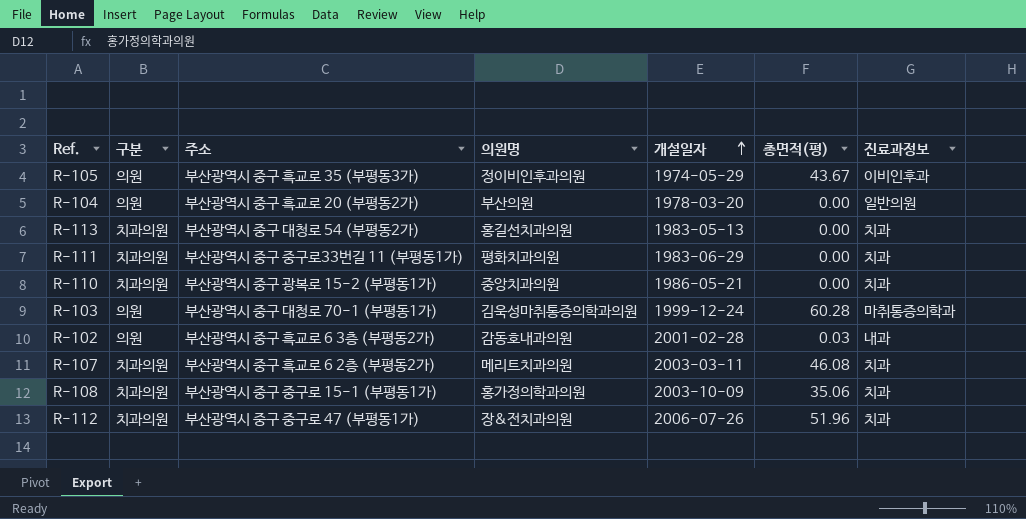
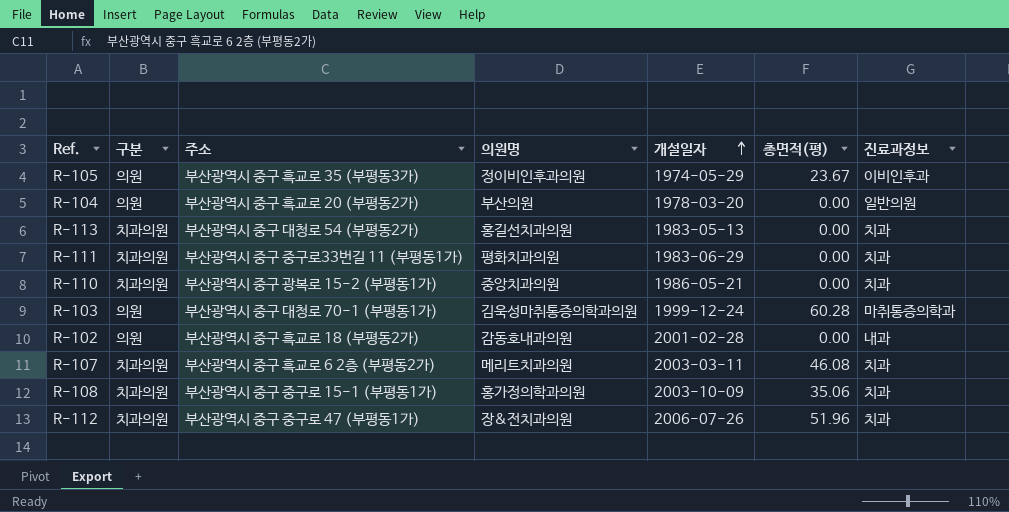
R-105 | 총면적(평): 43.67 -> 23.67
R-102 | 주소: 부산광역시 중구 흑교로 6 3층 (부평동2가) -> 부산광역시 중구 흑교로 18 (부평동2가)
R-102 | 총면적(평): 0.03 -> 0.00

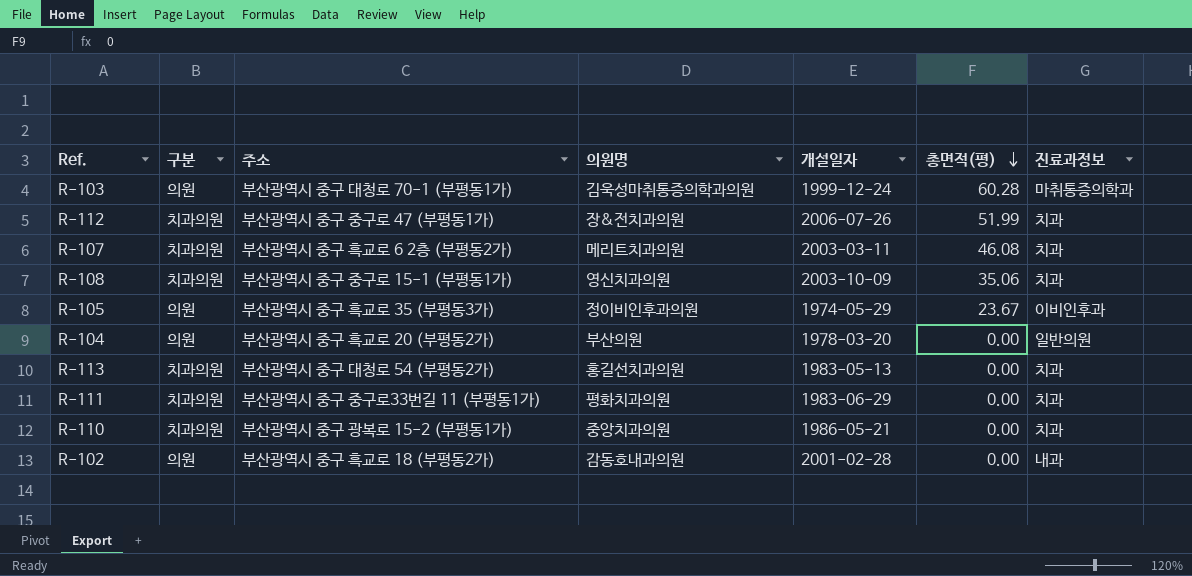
row order: 개설일자 ascending -> 총면적(평) descending
R-112 | 총면적(평): 51.96 -> 51.99
R-108 | 의원명: 홍가정의학과의원 -> 영신치과의원

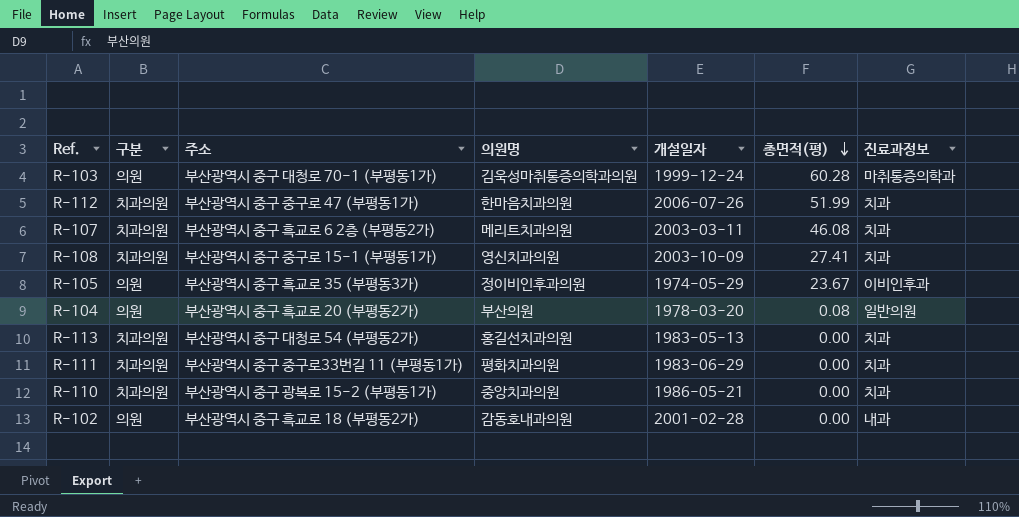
R-112 | 의원명: 장&전치과의원 -> 한마음치과의원
R-108 | 총면적(평): 35.06 -> 27.41
R-104 | 총면적(평): 0.00 -> 0.08

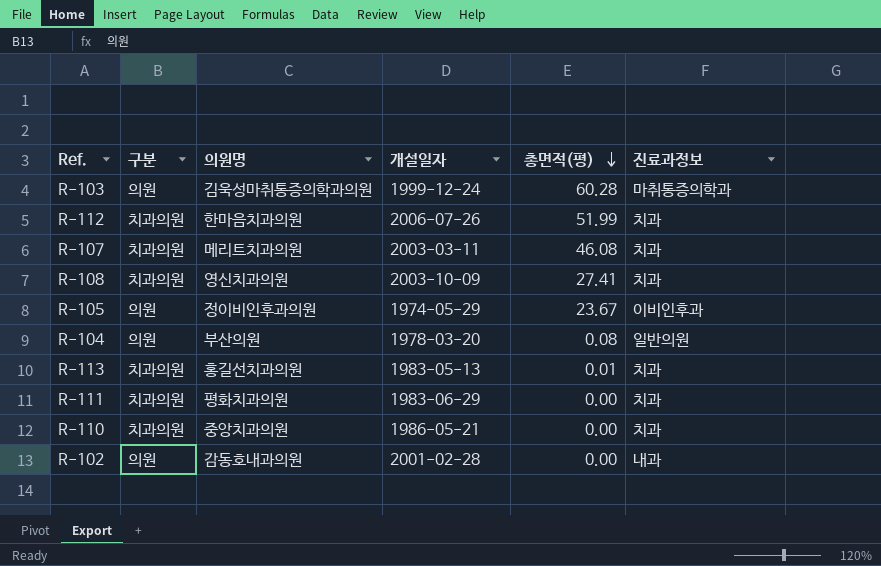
column 주소 | position: 3 -> none
R-113 | 총면적(평): 0.00 -> 0.01

